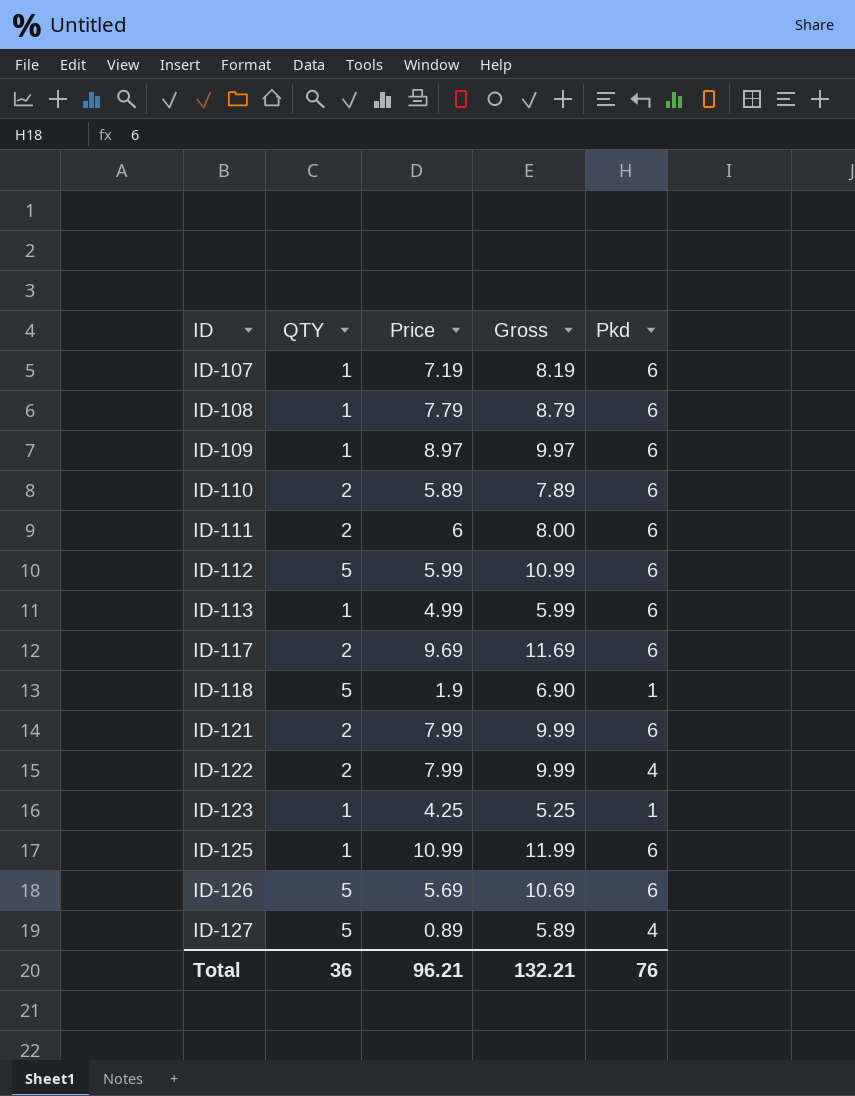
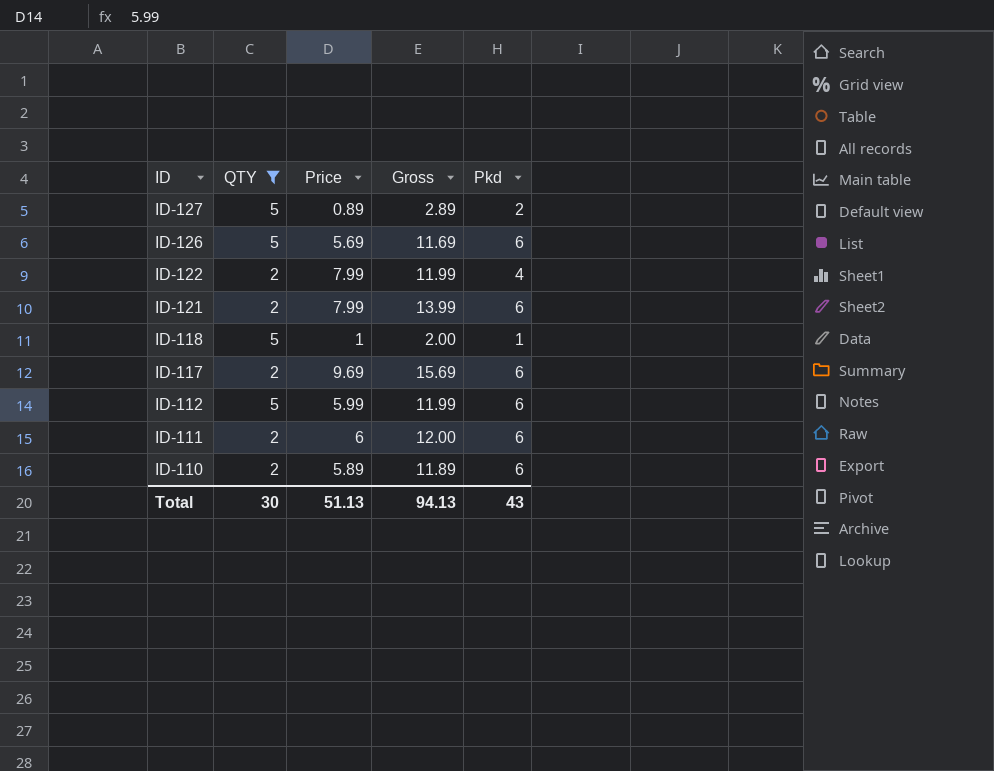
filter: none -> QTY != 1
row order: ID ascending -> ID descending
column Gross | formula: [QTY] + [Price] -> [Price] + [Pkd]
ID-127 | Pkd: 4 -> 2
ID-118 | Price: 1.9 -> 1
Total | QTY: 36 -> 30
Total | Price: 96.21 -> 51.13
Total | Gross: 132.21 -> 94.13
Total | Pkd: 76 -> 43

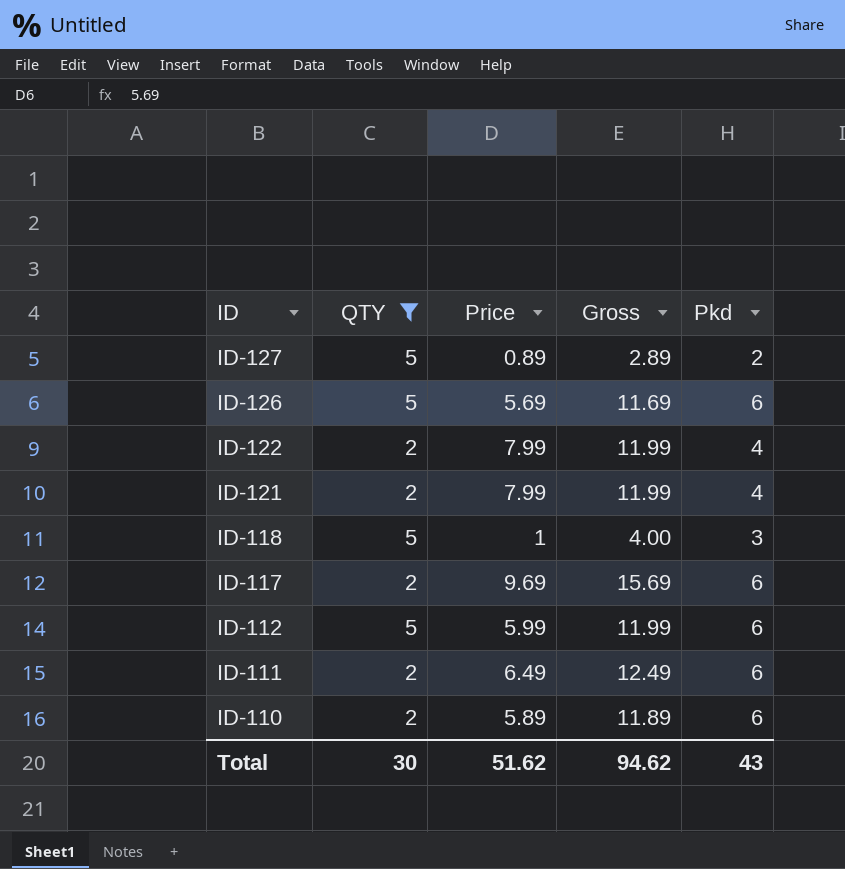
ID-121 | Gross: 13.99 -> 11.99
ID-121 | Pkd: 6 -> 4
ID-118 | Gross: 2.00 -> 4.00
ID-118 | Pkd: 1 -> 3
ID-111 | Price: 6 -> 6.49
ID-111 | Gross: 12.00 -> 12.49
Total | Price: 51.13 -> 51.62
Total | Gross: 94.13 -> 94.62

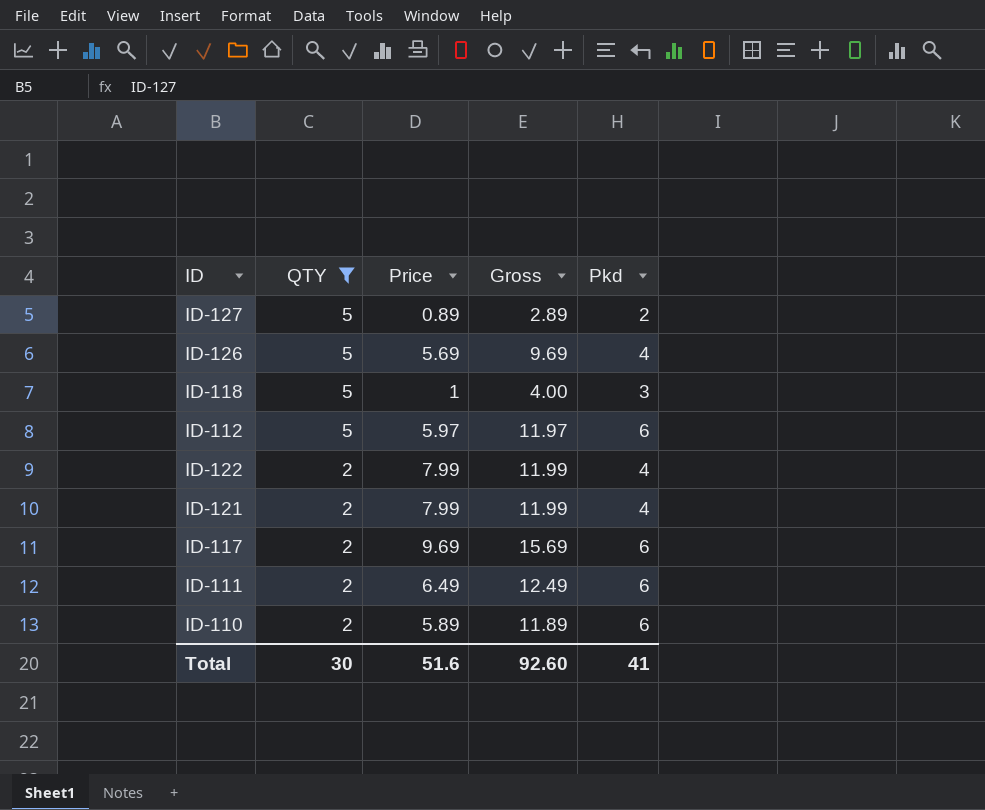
row order: ID descending -> QTY descending
ID-126 | Gross: 11.69 -> 9.69
ID-126 | Pkd: 6 -> 4
ID-112 | Price: 5.99 -> 5.97
ID-112 | Gross: 11.99 -> 11.97
Total | Price: 51.62 -> 51.6
Total | Gross: 94.62 -> 92.60
Total | Pkd: 43 -> 41

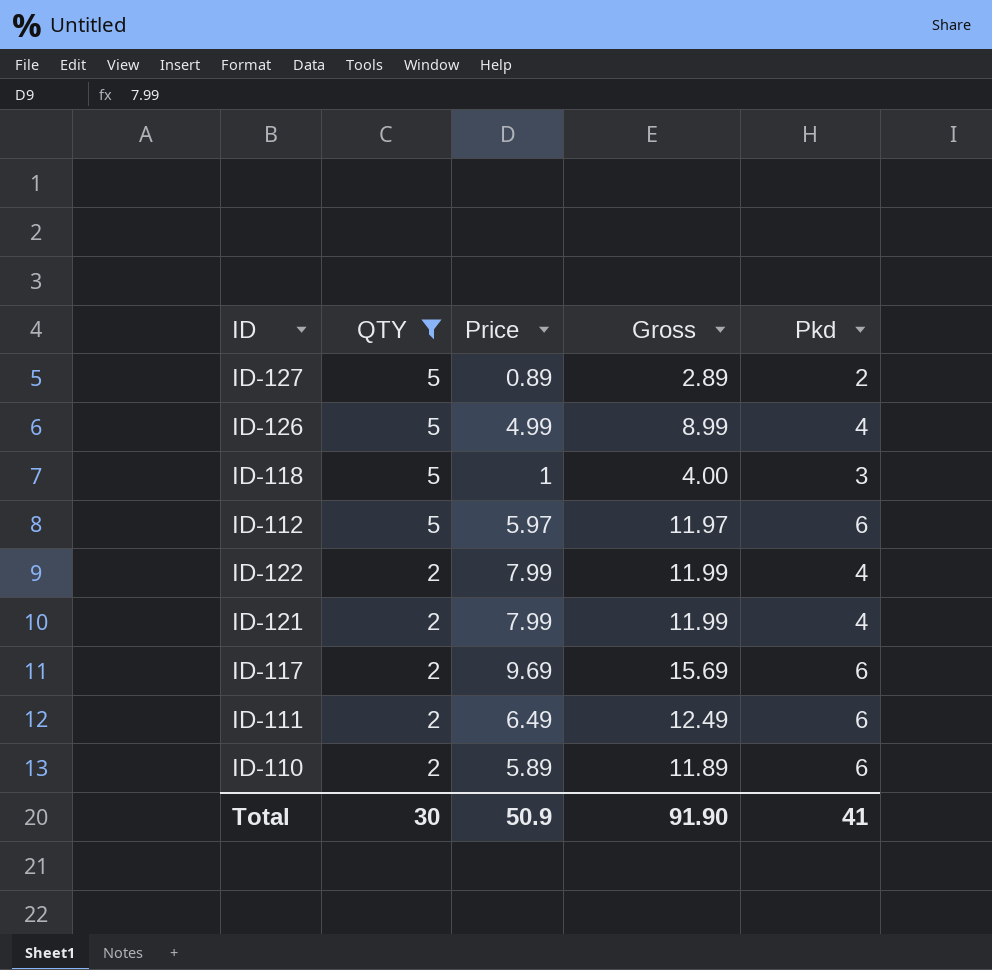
ID-126 | Price: 5.69 -> 4.99
ID-126 | Gross: 9.69 -> 8.99
Total | Price: 51.6 -> 50.9
Total | Gross: 92.60 -> 91.90

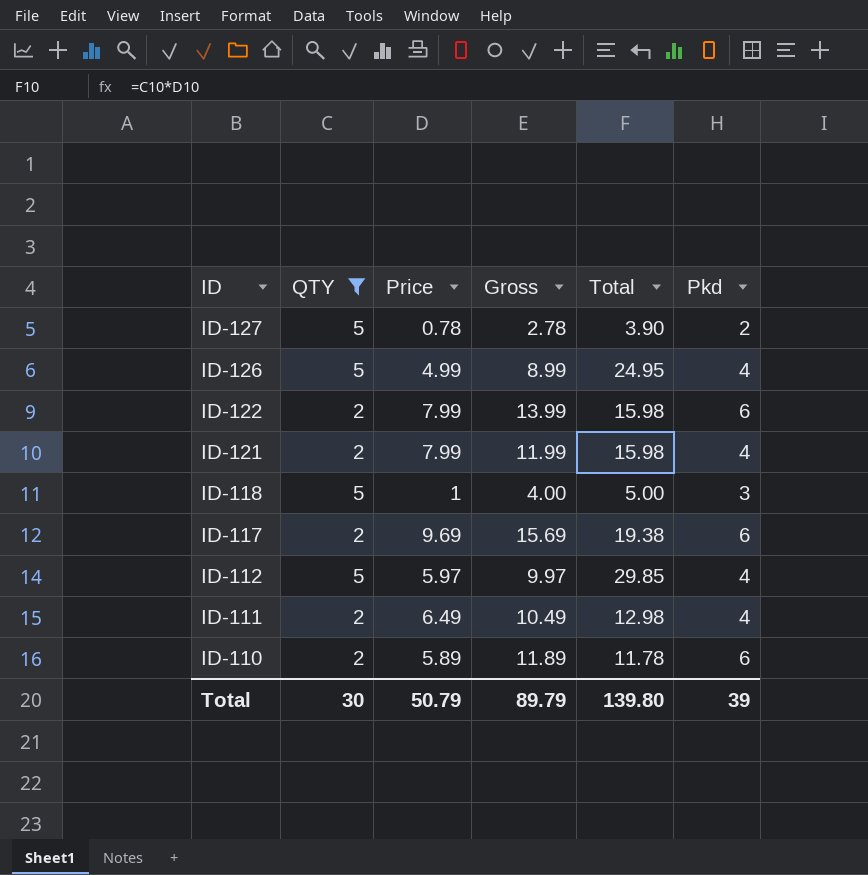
row order: QTY descending -> ID descending
column Total | formula: none -> [QTY] * [Price]
ID-127 | Price: 0.89 -> 0.78
ID-127 | Gross: 2.89 -> 2.78
ID-122 | Gross: 11.99 -> 13.99
ID-122 | Pkd: 4 -> 6
ID-112 | Gross: 11.97 -> 9.97
ID-112 | Pkd: 6 -> 4
ID-111 | Gross: 12.49 -> 10.49
ID-111 | Pkd: 6 -> 4
Total | Price: 50.9 -> 50.79
Total | Gross: 91.90 -> 89.79
Total | Pkd: 41 -> 39

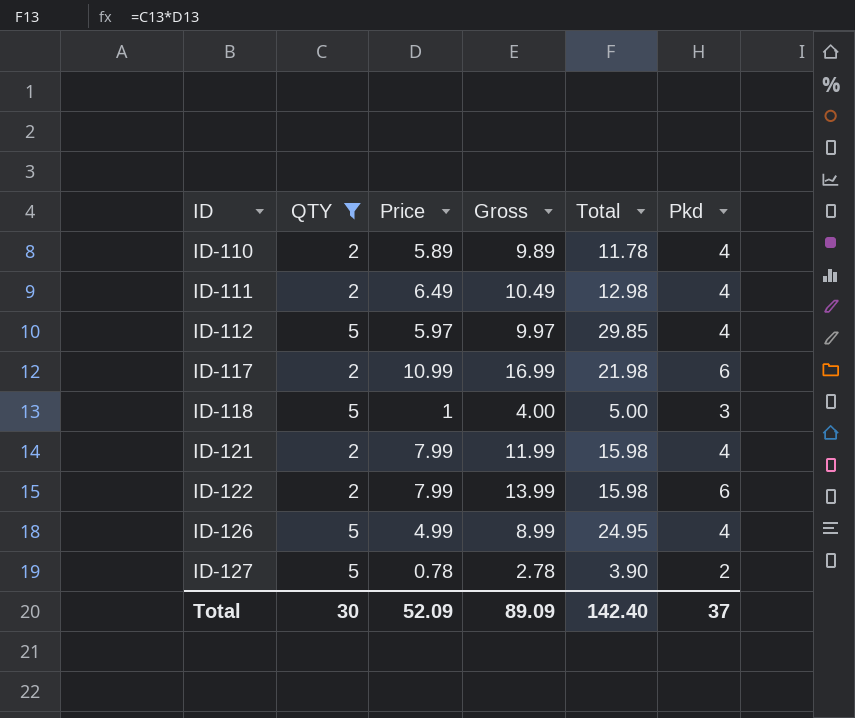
row order: ID descending -> ID ascending
ID-110 | Gross: 11.89 -> 9.89
ID-110 | Pkd: 6 -> 4
ID-117 | Price: 9.69 -> 10.99
ID-117 | Gross: 15.69 -> 16.99
ID-117 | Total: 19.38 -> 21.98
Total | Price: 50.79 -> 52.09
Total | Gross: 89.79 -> 89.09
Total | Total: 139.80 -> 142.40
Total | Pkd: 39 -> 37

